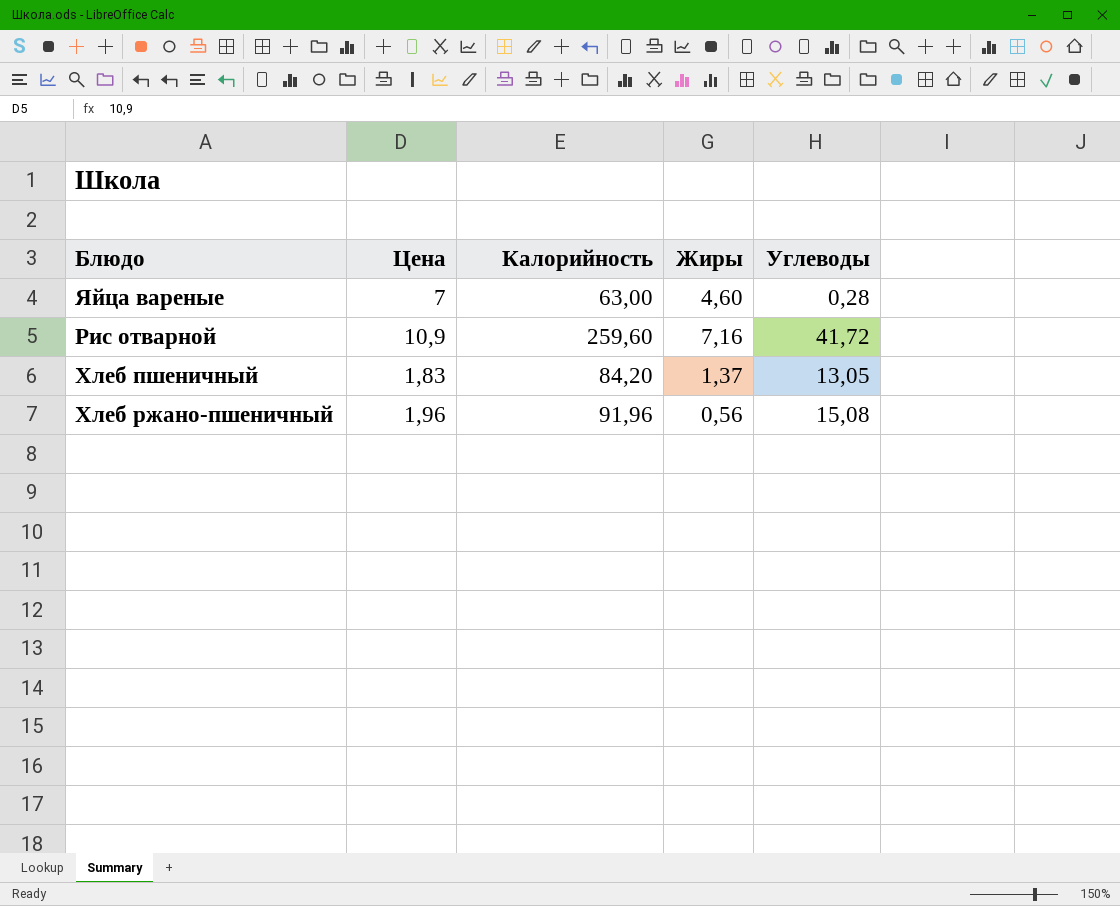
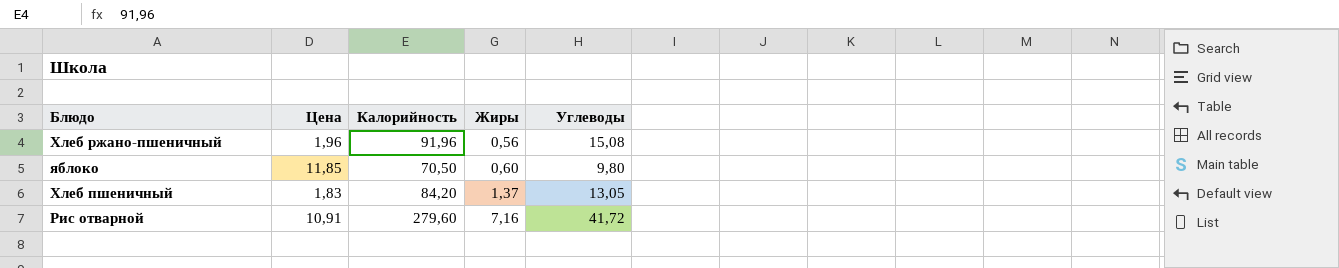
row order: none -> Жиры ascending
row Яйца вареные: 7 | 63,00 | 4,60 | 0,28 -> none
row яблоко: none -> 11,85 | 70,50 | 0,60 | 9,80
Рис отварной | Цена: 10,9 -> 10,91
Рис отварной | Калорийность: 259,60 -> 279,60

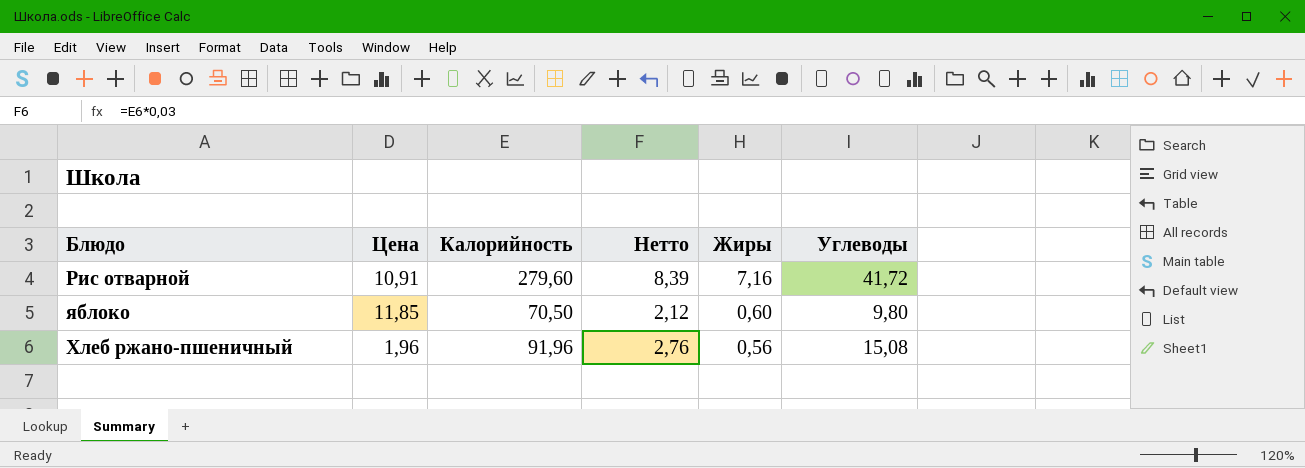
row order: Жиры ascending -> Жиры descending
column Нетто | formula: none -> [Калорийность] * 0,03
row Хлеб пшеничный: 1,83 | 84,20 | 1,37 | 13,05 -> none

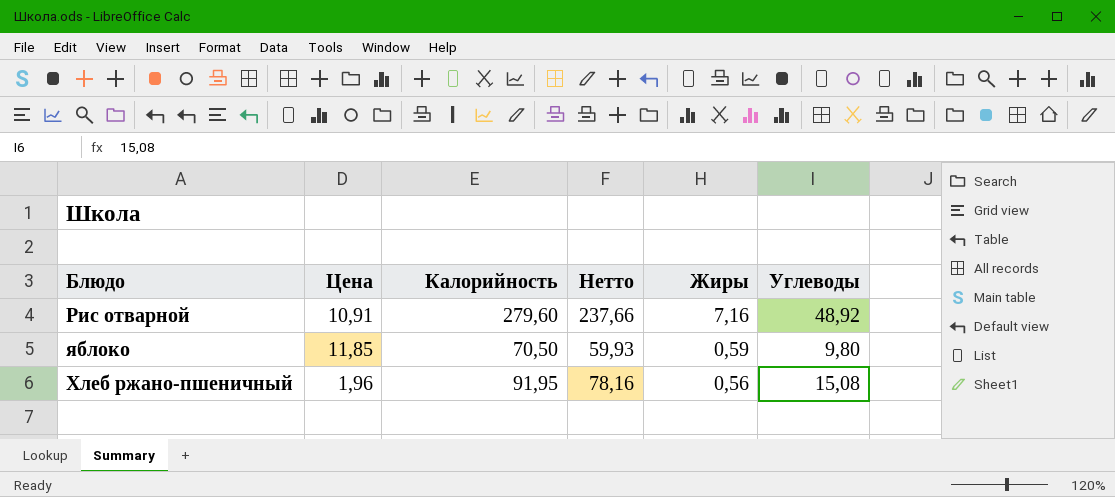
column Нетто | formula: [Калорийность] * 0,03 -> [Калорийность] * 0,85
Рис отварной | Углеводы: 41,72 -> 48,92
яблоко | Жиры: 0,60 -> 0,59
Хлеб ржано-пшеничный | Калорийность: 91,96 -> 91,95

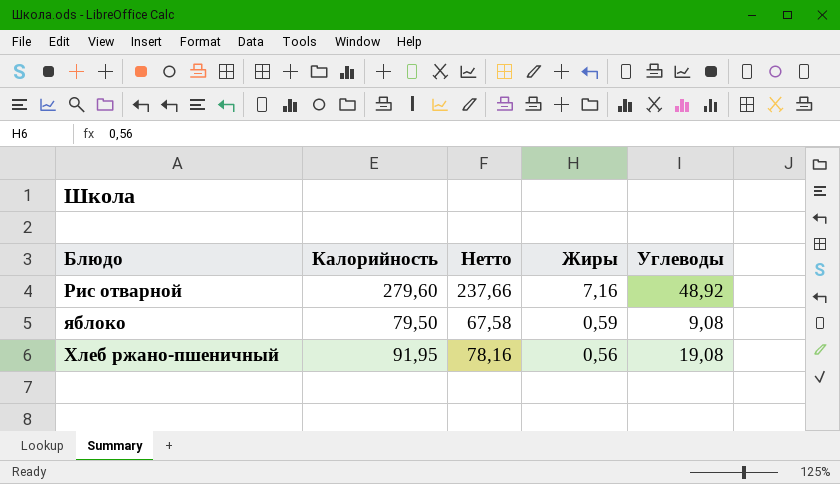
column Цена | position: 2 -> none
яблоко | Калорийность: 70,50 -> 79,50
яблоко | Нетто: 59,93 -> 67,58
яблоко | Углеводы: 9,80 -> 9,08
Хлеб ржано-пшеничный | Углеводы: 15,08 -> 19,08

